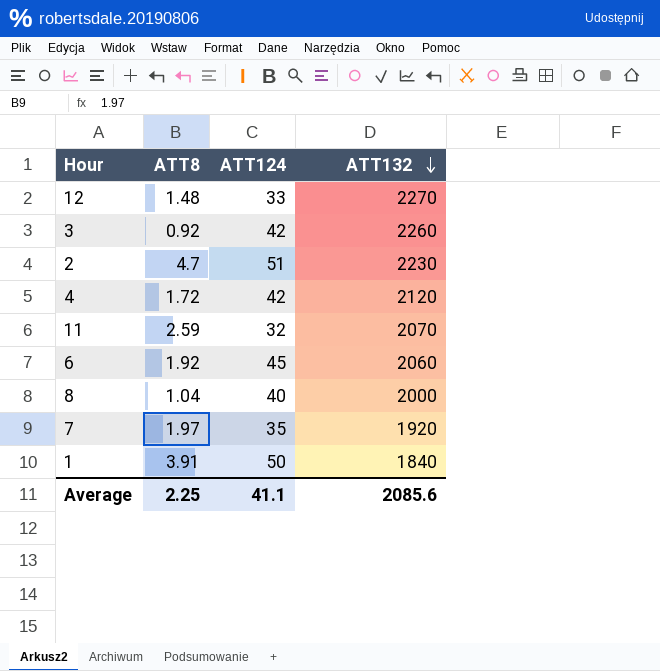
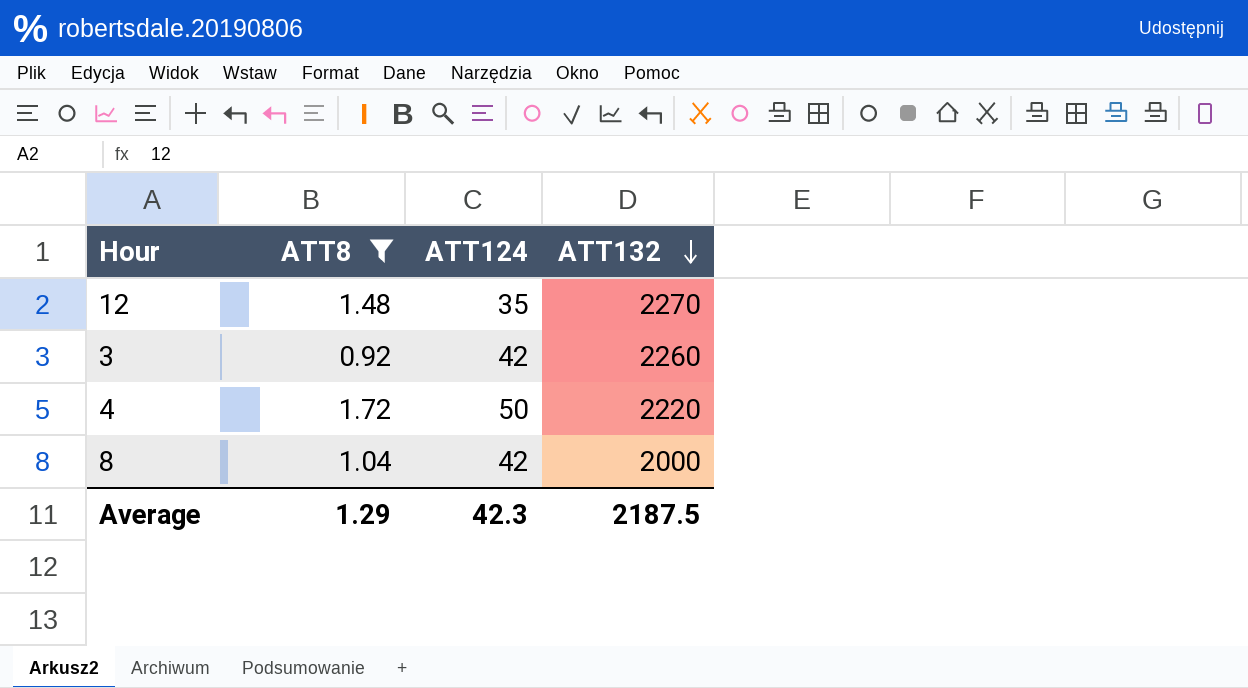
filter: none -> ATT8 <= 1.72
12 | ATT124: 33 -> 35
4 | ATT124: 42 -> 50
4 | ATT132: 2120 -> 2220
8 | ATT124: 40 -> 42
Average | ATT8: 2.25 -> 1.29
Average | ATT124: 41.1 -> 42.3
Average | ATT132: 2085.6 -> 2187.5

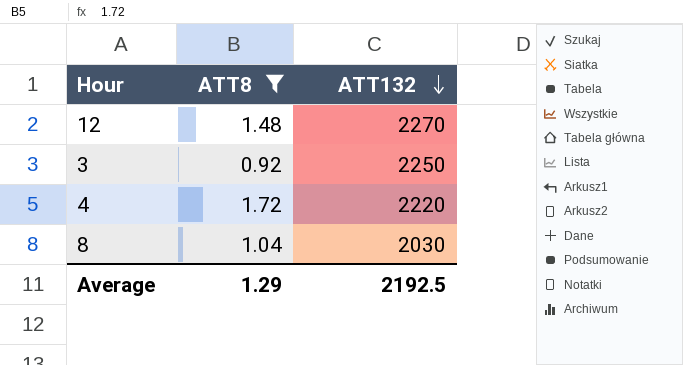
column ATT124 | position: 3 -> none
3 | ATT132: 2260 -> 2250
8 | ATT132: 2000 -> 2030
Average | ATT132: 2187.5 -> 2192.5

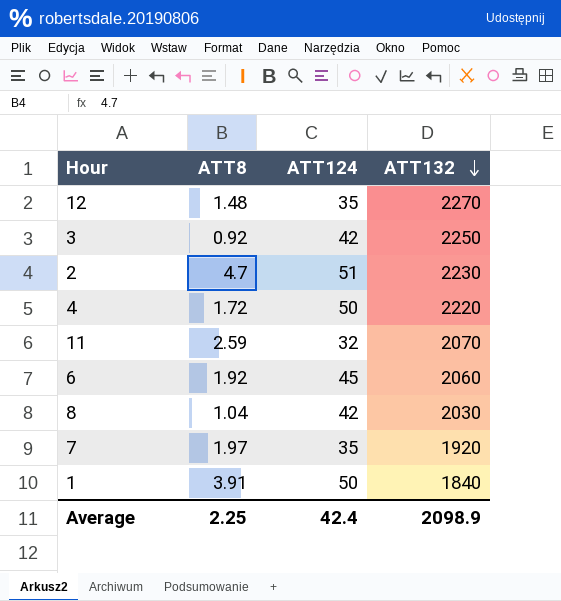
filter: ATT8 <= 1.72 -> none
column ATT124 | position: none -> 3
Average | ATT8: 1.29 -> 2.25
Average | ATT132: 2192.5 -> 2098.9

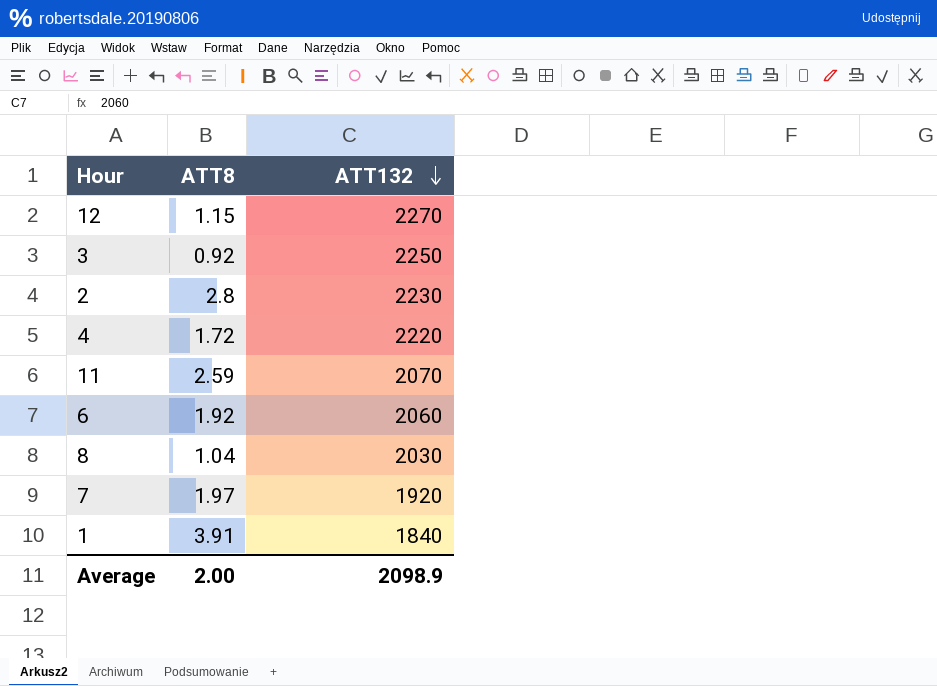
column ATT124 | position: 3 -> none
12 | ATT8: 1.48 -> 1.15
2 | ATT8: 4.7 -> 2.8
Average | ATT8: 2.25 -> 2.00

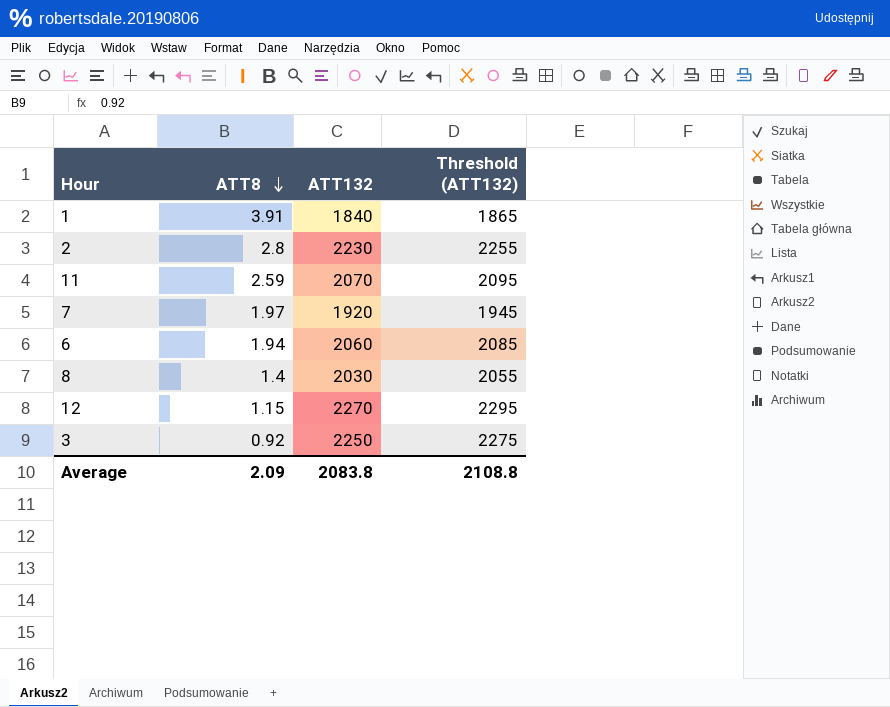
row order: ATT132 descending -> ATT8 descending
column Threshold (ATT132) | formula: none -> [ATT132] + 25
row 4: 1.72 | 2220 -> none
6 | ATT8: 1.92 -> 1.94
8 | ATT8: 1.04 -> 1.4
Average | ATT8: 2.00 -> 2.09
Average | ATT132: 2098.9 -> 2083.8

